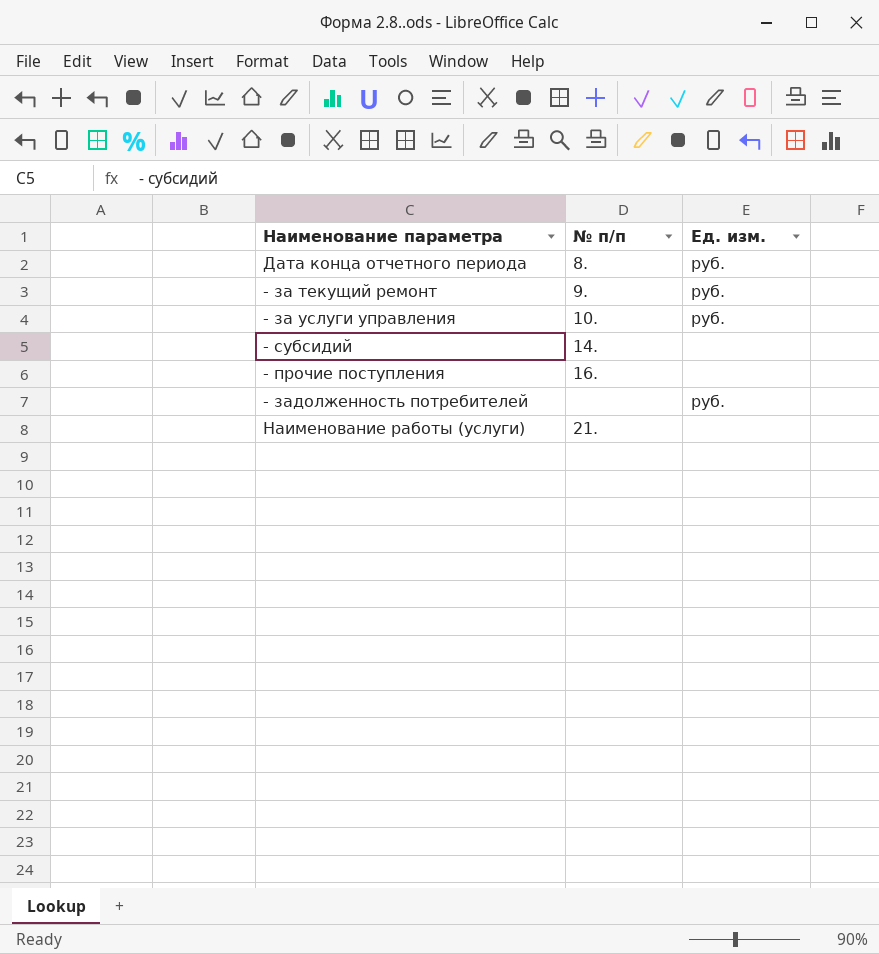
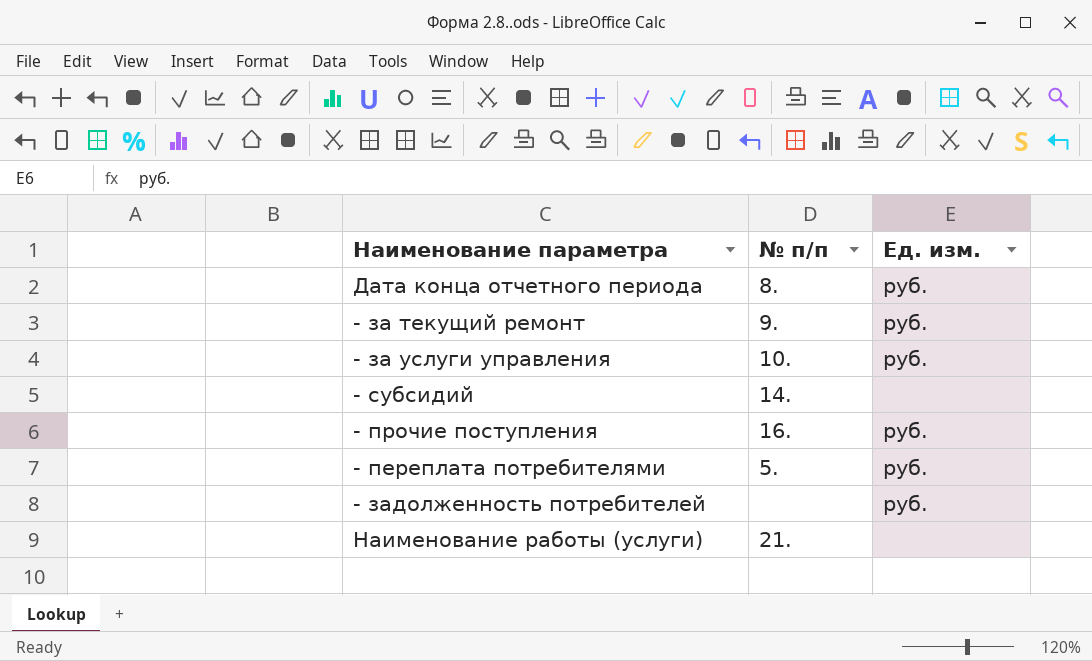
- прочие поступления | Ед. изм.: none -> руб.
row - переплата потребителями: none -> 5. | руб.

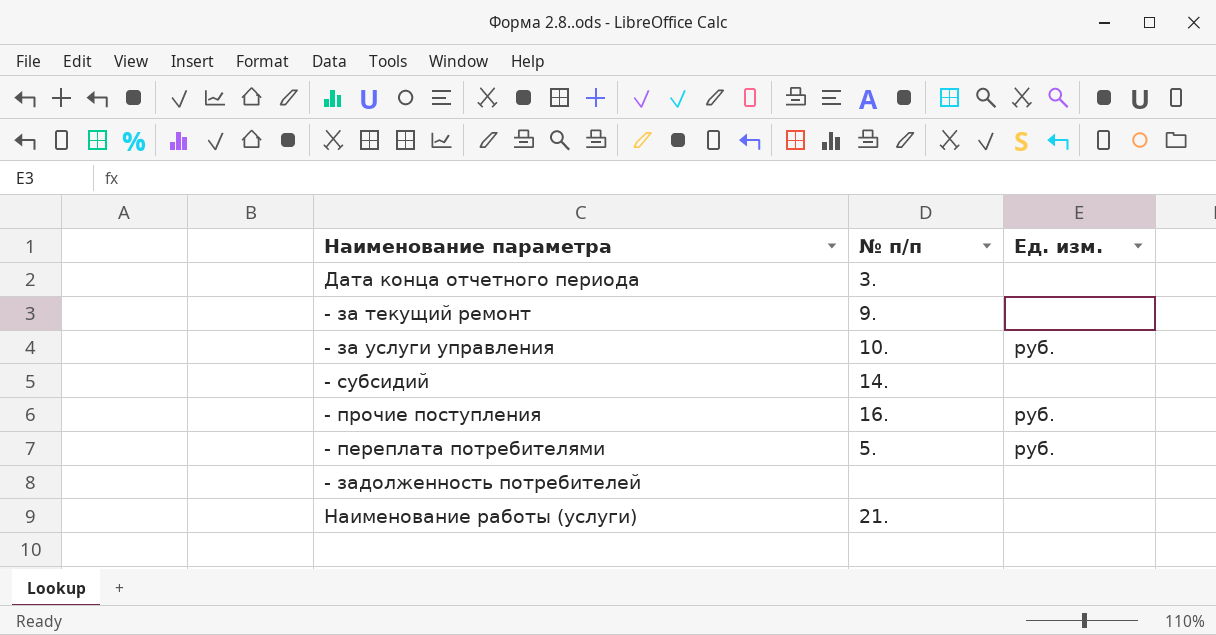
Дата конца отчетного периода | № п/п: 8. -> 3.
Дата конца отчетного периода | Ед. изм.: руб. -> none
- за текущий ремонт | Ед. изм.: руб. -> none
- задолженность потребителей | Ед. изм.: руб. -> none

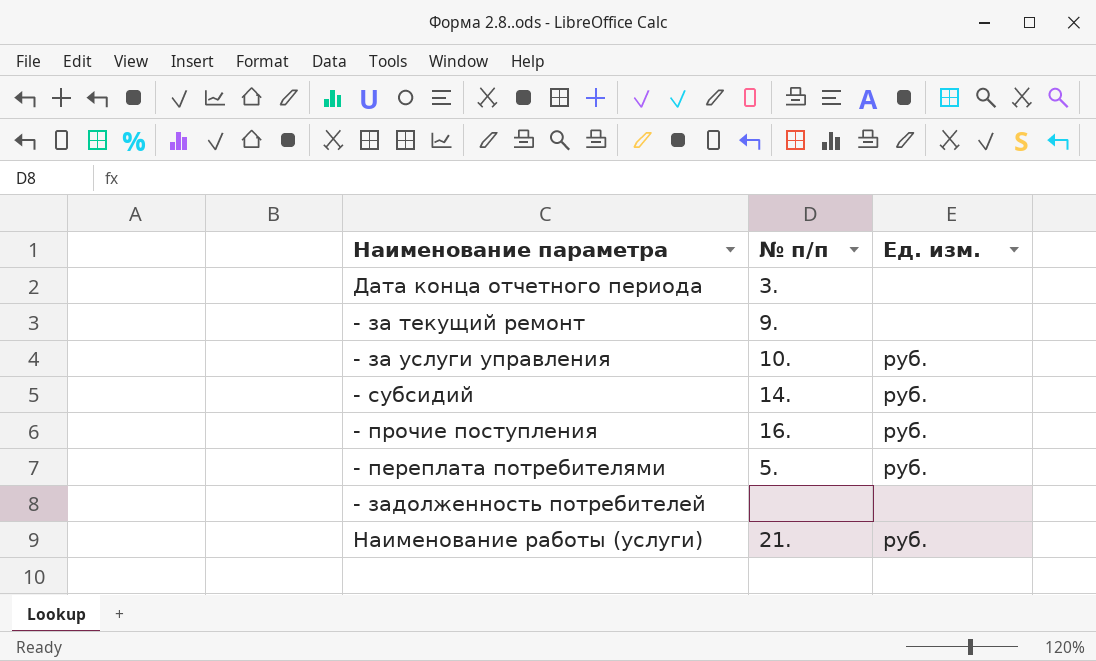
- субсидий | Ед. изм.: none -> руб.
Наименование работы (услуги) | Ед. изм.: none -> руб.

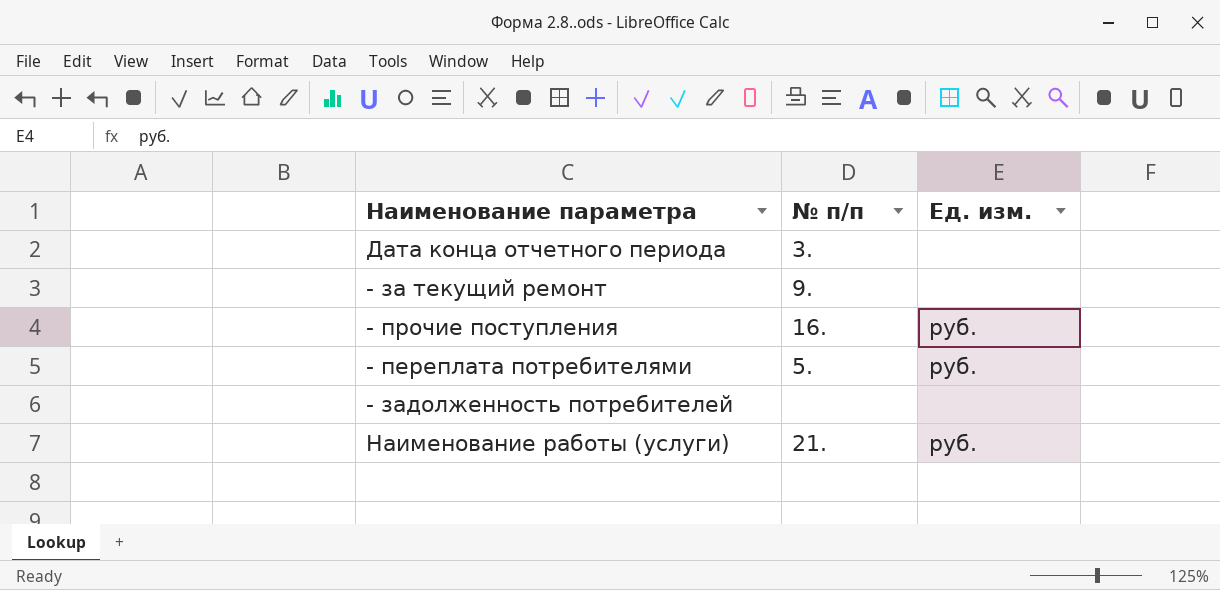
row - за услуги управления: 10. | руб. -> none
row - субсидий: 14. | руб. -> none

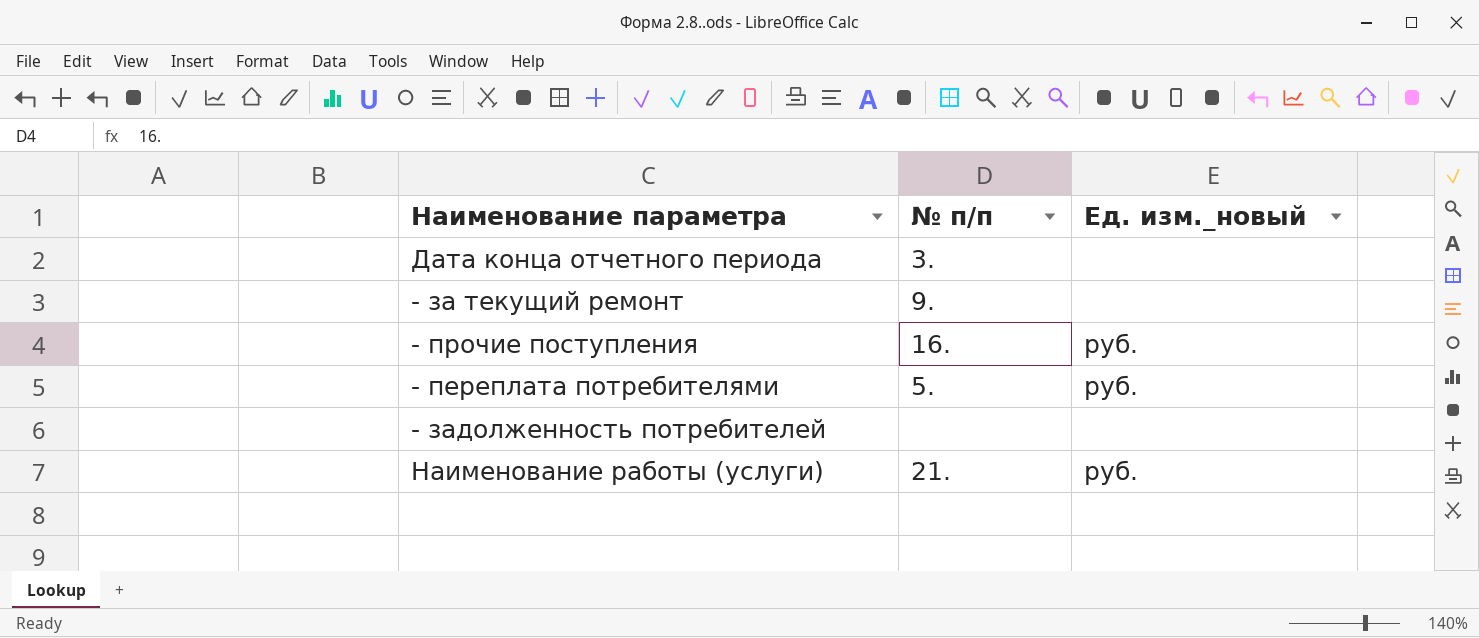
column name: Ед. изм. -> Ед. изм._новый

